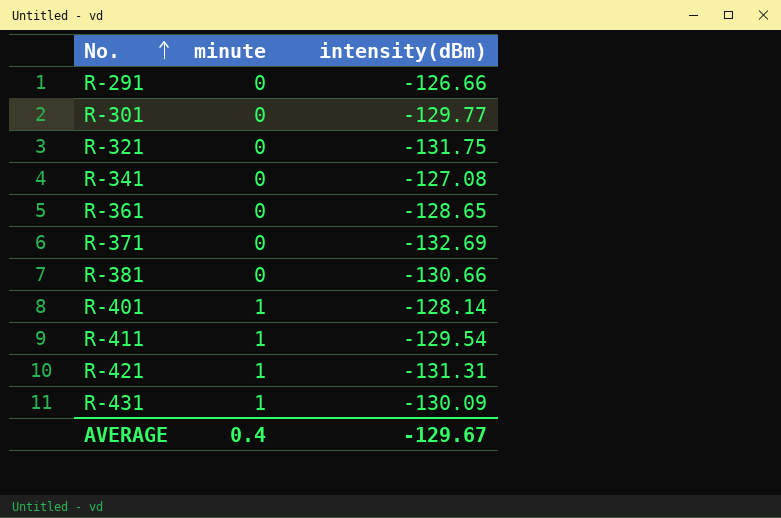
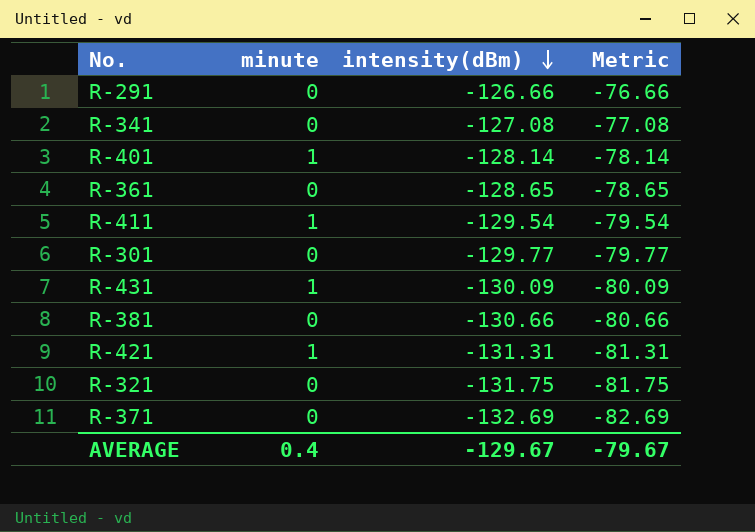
row order: No. ascending -> intensity(dBm) descending
column Metric | formula: none -> [intensity(dBm)] + 50

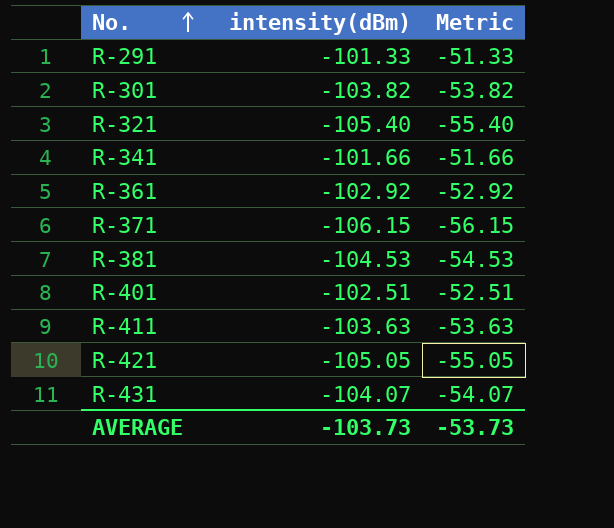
row order: intensity(dBm) descending -> No. ascending
column minute | position: 2 -> none
R-291 | intensity(dBm): -126.66 -> -101.33
R-291 | Metric: -76.66 -> -51.33
R-301 | intensity(dBm): -129.77 -> -103.82
R-301 | Metric: -79.77 -> -53.82
R-321 | intensity(dBm): -131.75 -> -105.40
R-321 | Metric: -81.75 -> -55.40
R-341 | intensity(dBm): -127.08 -> -101.66
R-341 | Metric: -77.08 -> -51.66
R-361 | intensity(dBm): -128.65 -> -102.92
R-361 | Metric: -78.65 -> -52.92
R-371 | intensity(dBm): -132.69 -> -106.15
R-371 | Metric: -82.69 -> -56.15
R-381 | intensity(dBm): -130.66 -> -104.53
R-381 | Metric: -80.66 -> -54.53
R-401 | intensity(dBm): -128.14 -> -102.51
R-401 | Metric: -78.14 -> -52.51
R-411 | intensity(dBm): -129.54 -> -103.63
R-411 | Metric: -79.54 -> -53.63
R-421 | intensity(dBm): -131.31 -> -105.05
R-421 | Metric: -81.31 -> -55.05
R-431 | intensity(dBm): -130.09 -> -104.07
R-431 | Metric: -80.09 -> -54.07
AVERAGE | intensity(dBm): -129.67 -> -103.73
AVERAGE | Metric: -79.67 -> -53.73

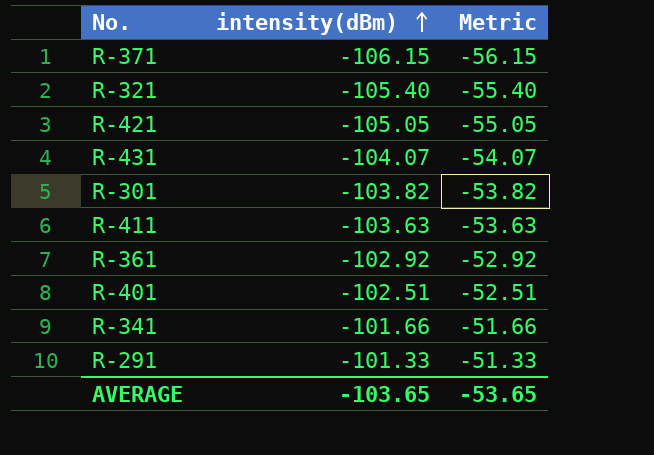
row order: No. ascending -> intensity(dBm) ascending
row R-381: -104.53 | -54.53 -> none
AVERAGE | intensity(dBm): -103.73 -> -103.65
AVERAGE | Metric: -53.73 -> -53.65

